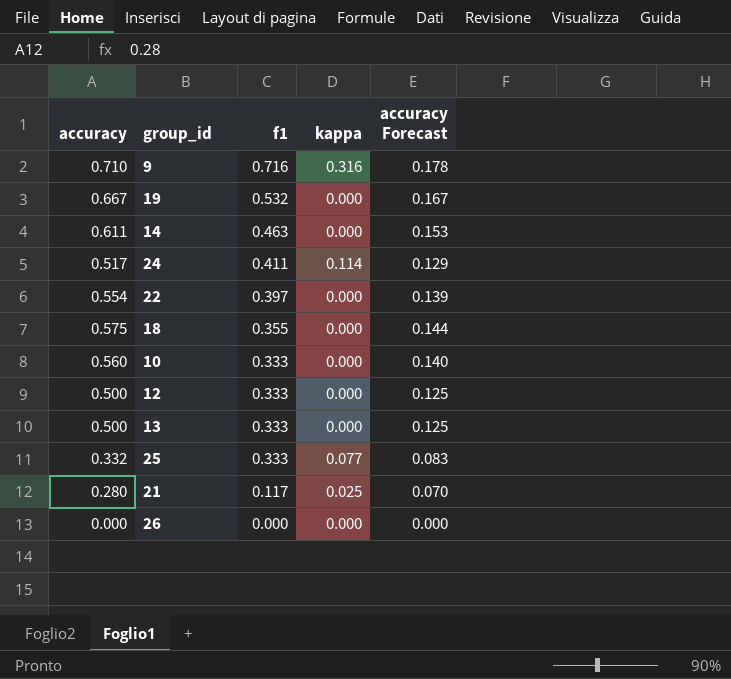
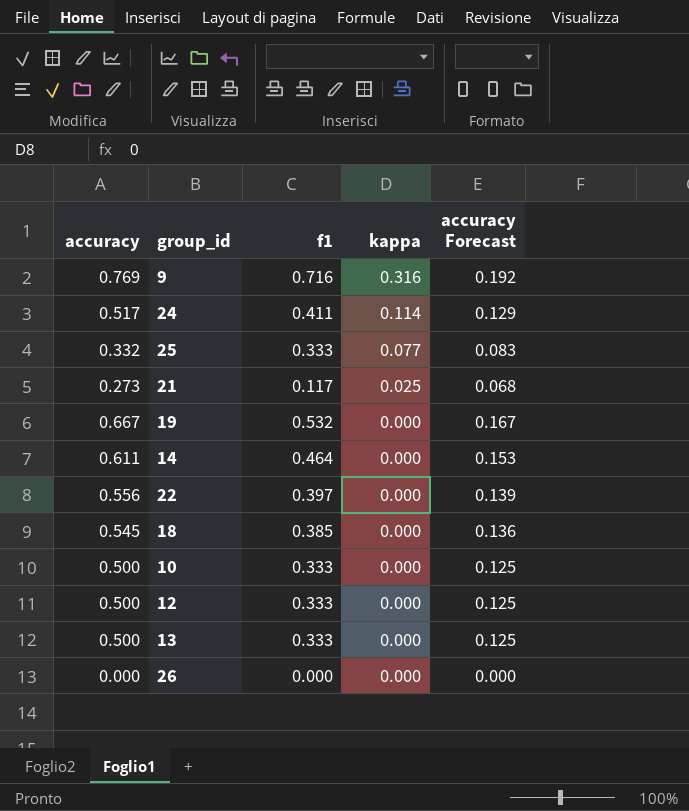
row order: f1 descending -> kappa descending
9 | accuracy: 0.710 -> 0.769
9 | accuracy Forecast: 0.178 -> 0.192
21 | accuracy: 0.280 -> 0.273
21 | accuracy Forecast: 0.070 -> 0.068
14 | f1: 0.463 -> 0.464
22 | accuracy: 0.554 -> 0.556
18 | accuracy: 0.575 -> 0.545
18 | f1: 0.355 -> 0.385
18 | accuracy Forecast: 0.144 -> 0.136
10 | accuracy: 0.560 -> 0.500
10 | accuracy Forecast: 0.140 -> 0.125

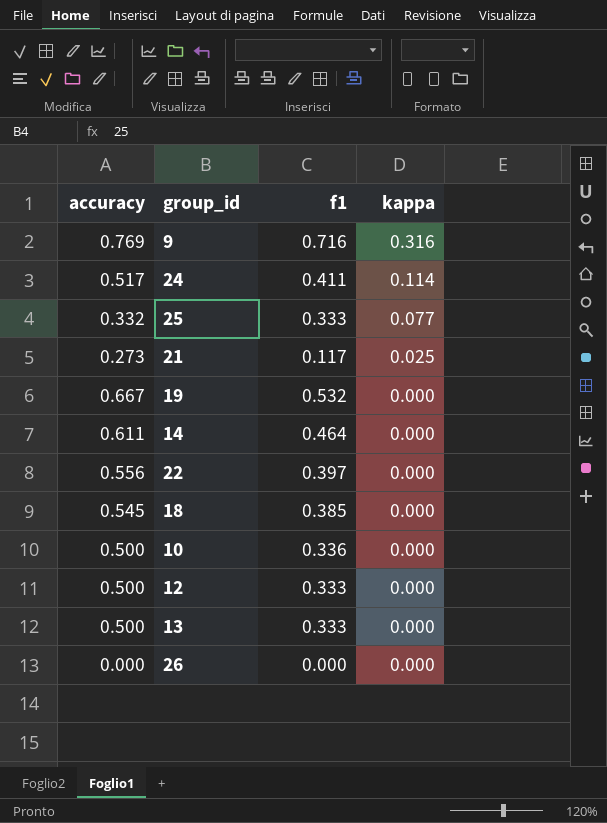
column accuracy Forecast | formula: [accuracy] * 0.25 -> none
10 | f1: 0.333 -> 0.336

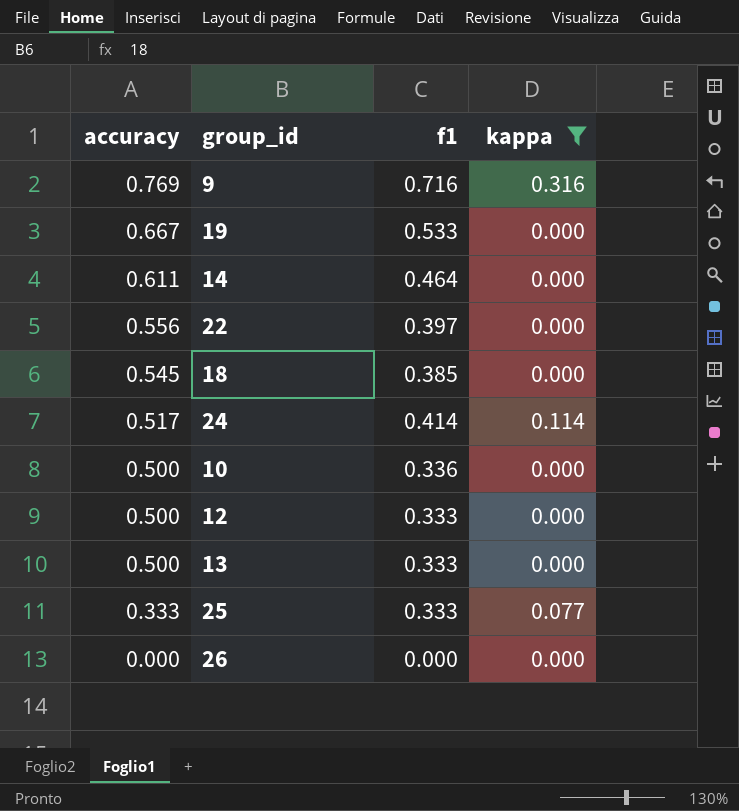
filter: none -> kappa != 0.025
row order: kappa descending -> accuracy descending
19 | f1: 0.532 -> 0.533
24 | f1: 0.411 -> 0.414
25 | accuracy: 0.332 -> 0.333

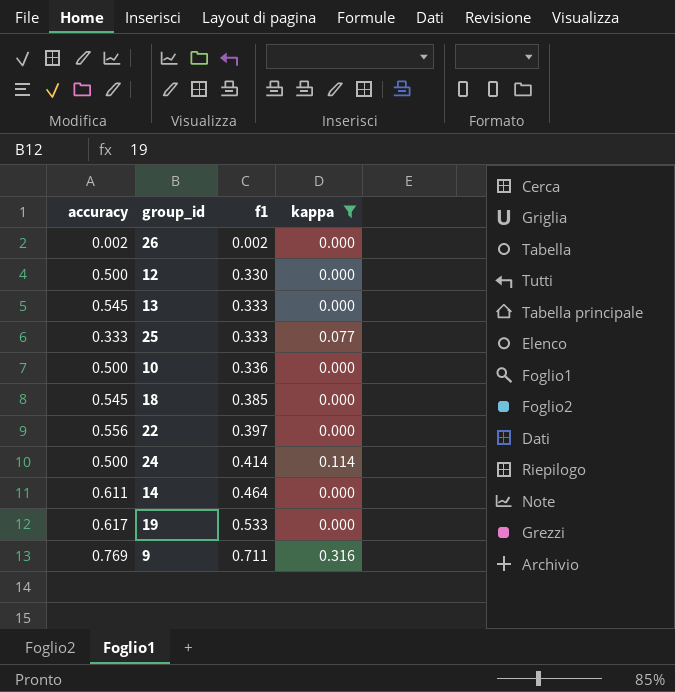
row order: accuracy descending -> f1 ascending
26 | accuracy: 0.000 -> 0.002
26 | f1: 0.000 -> 0.002
12 | f1: 0.333 -> 0.330
13 | accuracy: 0.500 -> 0.545
24 | accuracy: 0.517 -> 0.500
19 | accuracy: 0.667 -> 0.617
9 | f1: 0.716 -> 0.711

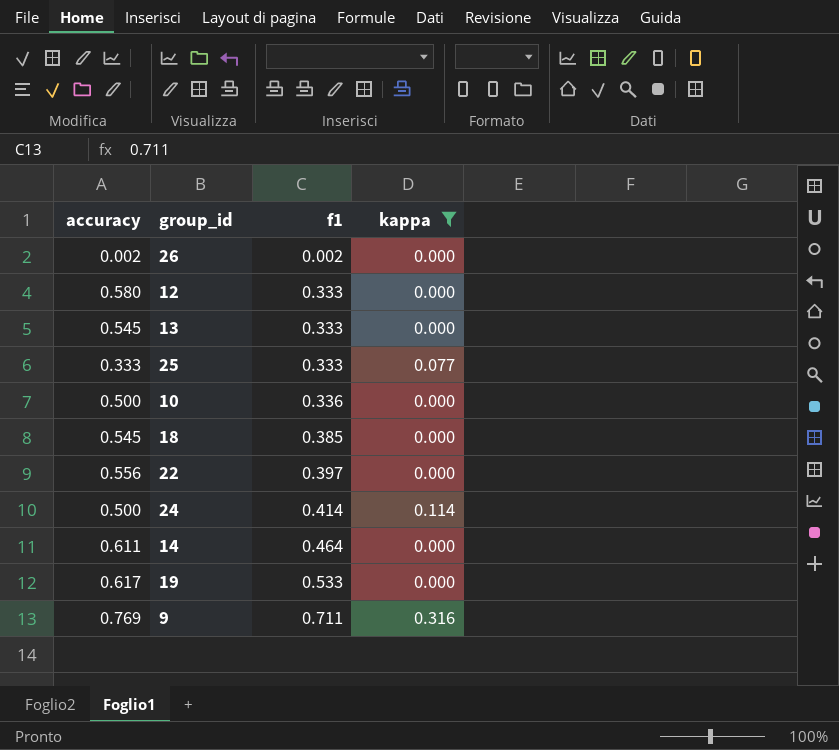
12 | accuracy: 0.500 -> 0.580
12 | f1: 0.330 -> 0.333

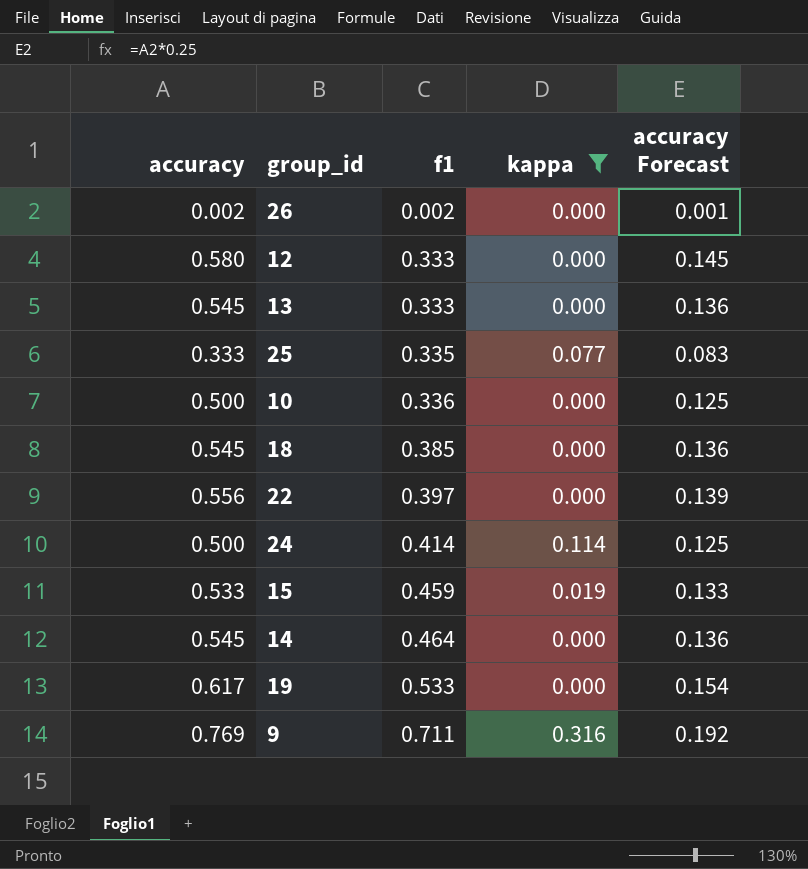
column accuracy Forecast | formula: none -> [accuracy] * 0.25
25 | f1: 0.333 -> 0.335
row 15: none -> 0.533 | 0.459 | 0.019 | 0.133
14 | accuracy: 0.611 -> 0.545

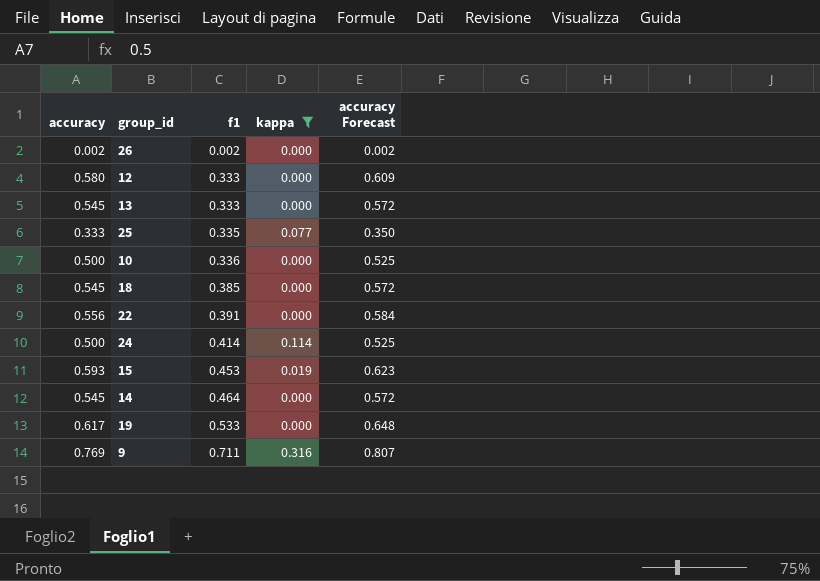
column accuracy Forecast | formula: [accuracy] * 0.25 -> [accuracy] * 1.05
22 | f1: 0.397 -> 0.391
15 | accuracy: 0.533 -> 0.593
15 | f1: 0.459 -> 0.453

